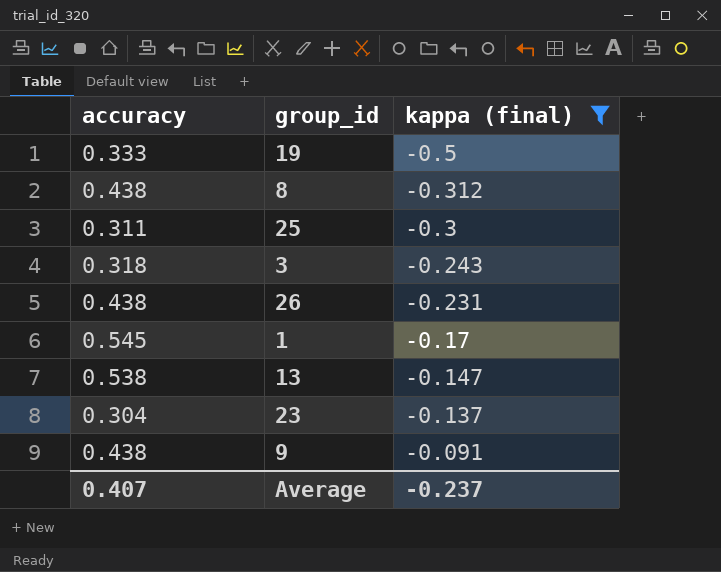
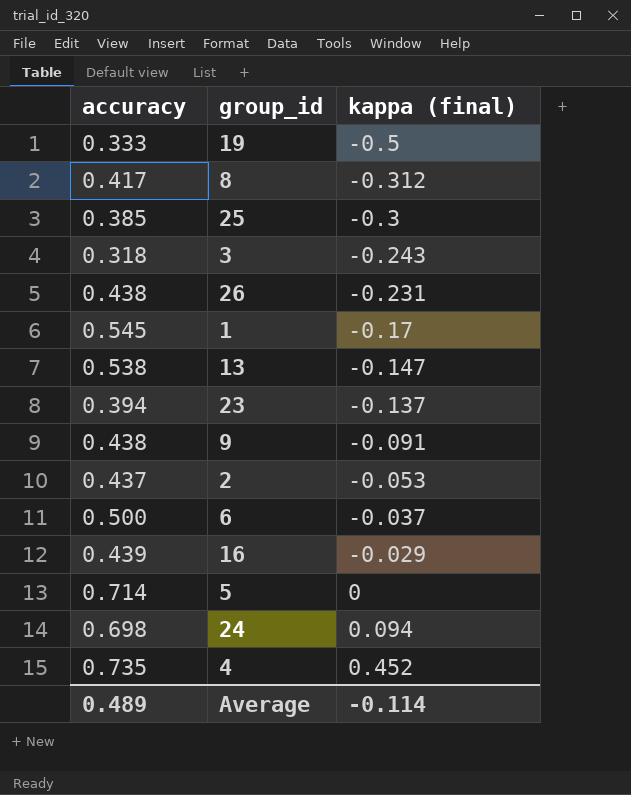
filter: kappa (final) <= -0.091 -> none
8 | accuracy: 0.438 -> 0.417
25 | accuracy: 0.311 -> 0.385
23 | accuracy: 0.304 -> 0.394
Average | accuracy: 0.407 -> 0.489
Average | kappa (final): -0.237 -> -0.114

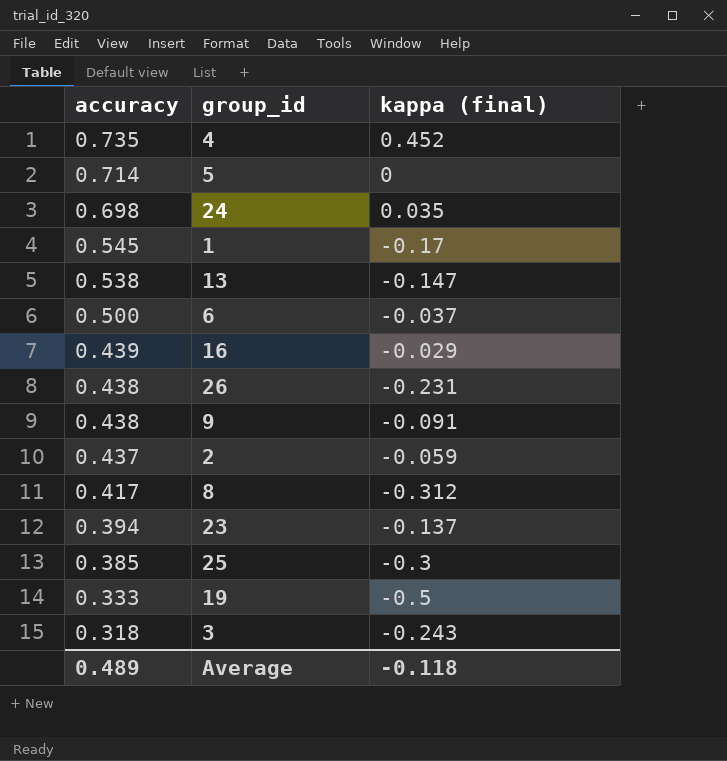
row order: kappa (final) ascending -> accuracy descending
24 | kappa (final): 0.094 -> 0.035
2 | kappa (final): -0.053 -> -0.059
Average | kappa (final): -0.114 -> -0.118

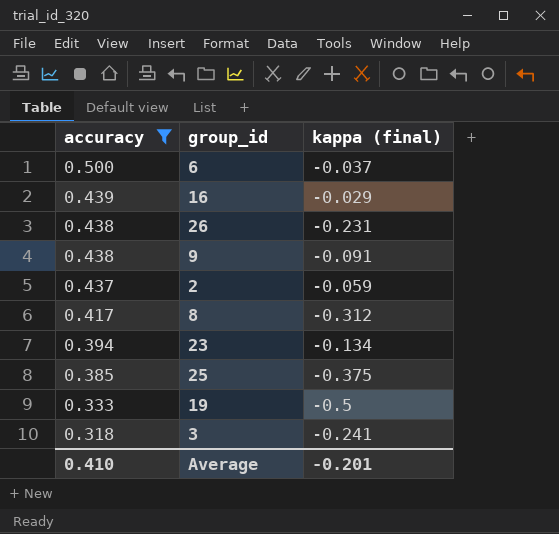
filter: none -> accuracy <= 0.500
23 | kappa (final): -0.137 -> -0.134
25 | kappa (final): -0.3 -> -0.375
3 | kappa (final): -0.243 -> -0.241
Average | accuracy: 0.489 -> 0.410
Average | kappa (final): -0.118 -> -0.201

